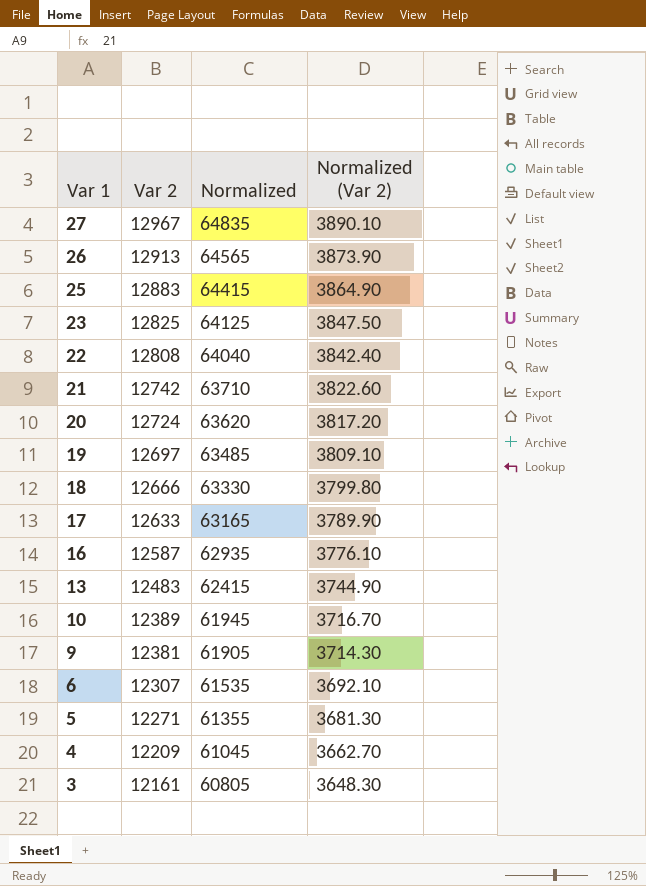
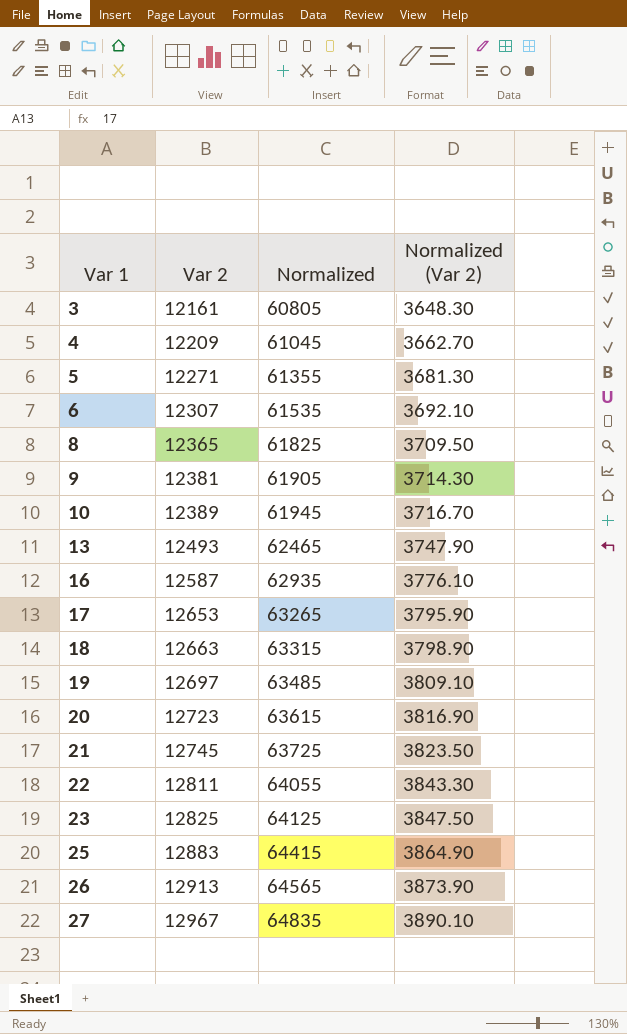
row order: Var 1 descending -> Var 1 ascending
row 8: none -> 12365 | 61825 | 3709.50
13 | Var 2: 12483 -> 12493
13 | Normalized: 62415 -> 62465
13 | Normalized (Var 2): 3744.90 -> 3747.90
17 | Var 2: 12633 -> 12653
17 | Normalized: 63165 -> 63265
17 | Normalized (Var 2): 3789.90 -> 3795.90
18 | Var 2: 12666 -> 12663
18 | Normalized: 63330 -> 63315
18 | Normalized (Var 2): 3799.80 -> 3798.90
20 | Var 2: 12724 -> 12723
20 | Normalized: 63620 -> 63615
20 | Normalized (Var 2): 3817.20 -> 3816.90
21 | Var 2: 12742 -> 12745
21 | Normalized: 63710 -> 63725
21 | Normalized (Var 2): 3822.60 -> 3823.50
22 | Var 2: 12808 -> 12811
22 | Normalized: 64040 -> 64055
22 | Normalized (Var 2): 3842.40 -> 3843.30

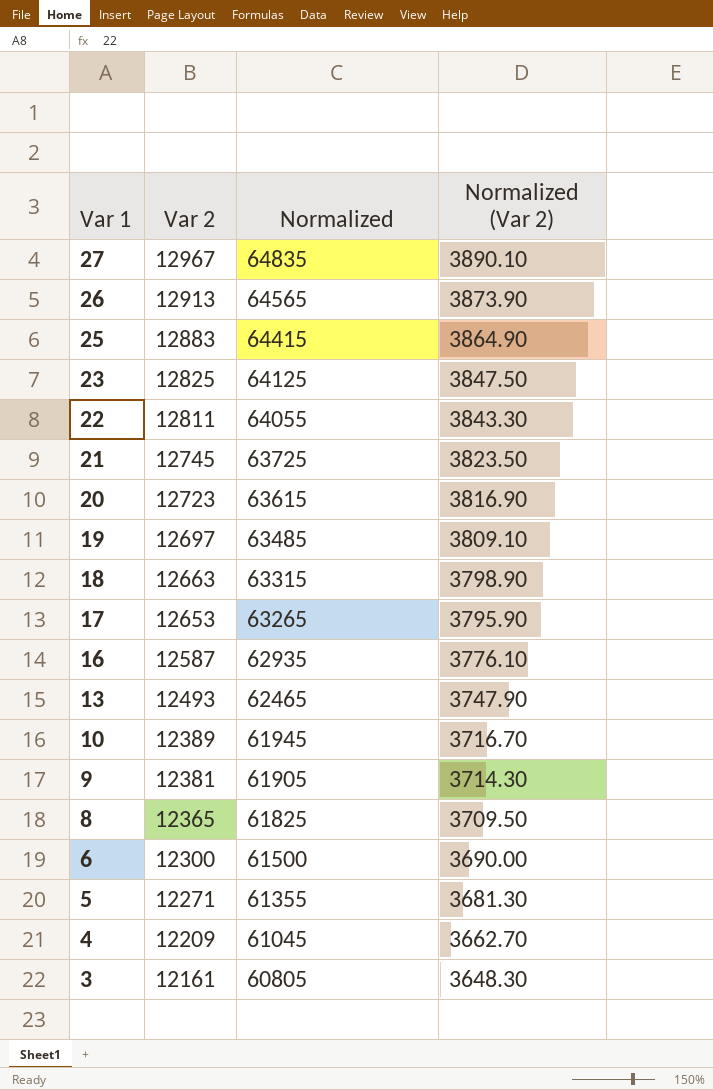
row order: Var 1 ascending -> Var 1 descending
6 | Var 2: 12307 -> 12300
6 | Normalized: 61535 -> 61500
6 | Normalized (Var 2): 3692.10 -> 3690.00

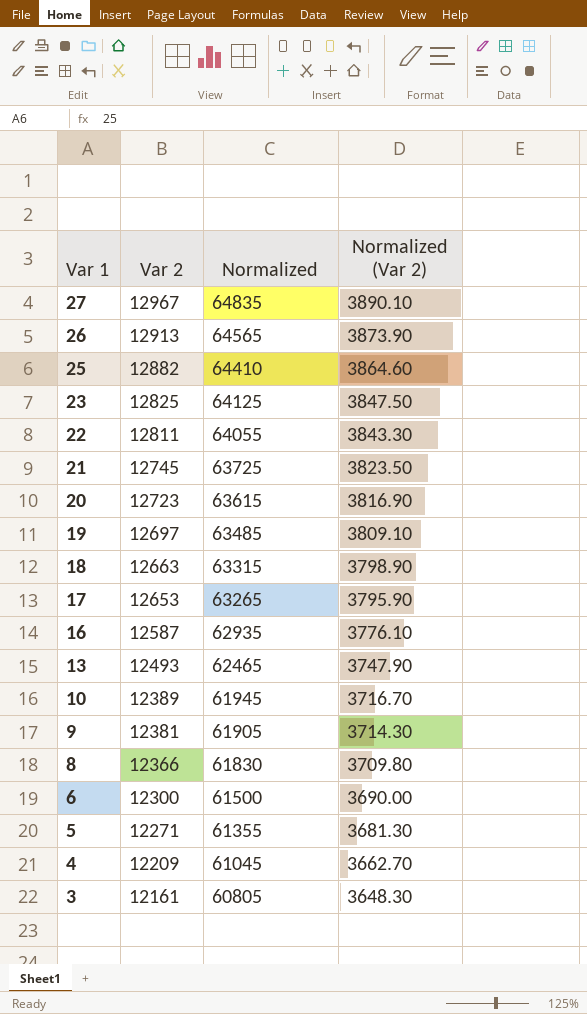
25 | Var 2: 12883 -> 12882
25 | Normalized: 64415 -> 64410
25 | Normalized (Var 2): 3864.90 -> 3864.60
8 | Var 2: 12365 -> 12366
8 | Normalized: 61825 -> 61830
8 | Normalized (Var 2): 3709.50 -> 3709.80

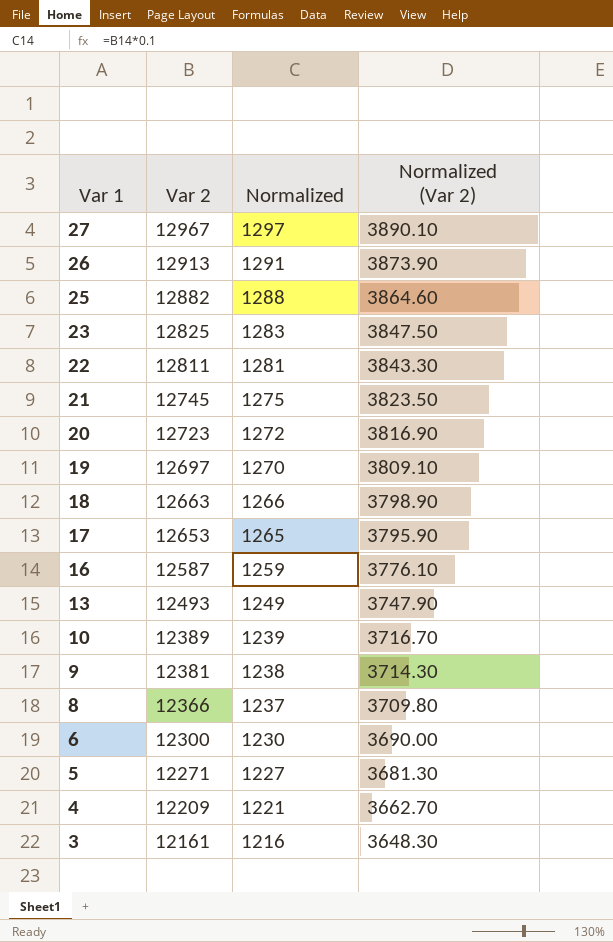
column Normalized | formula: [Var 2] * 5 -> [Var 2] * 0.1

